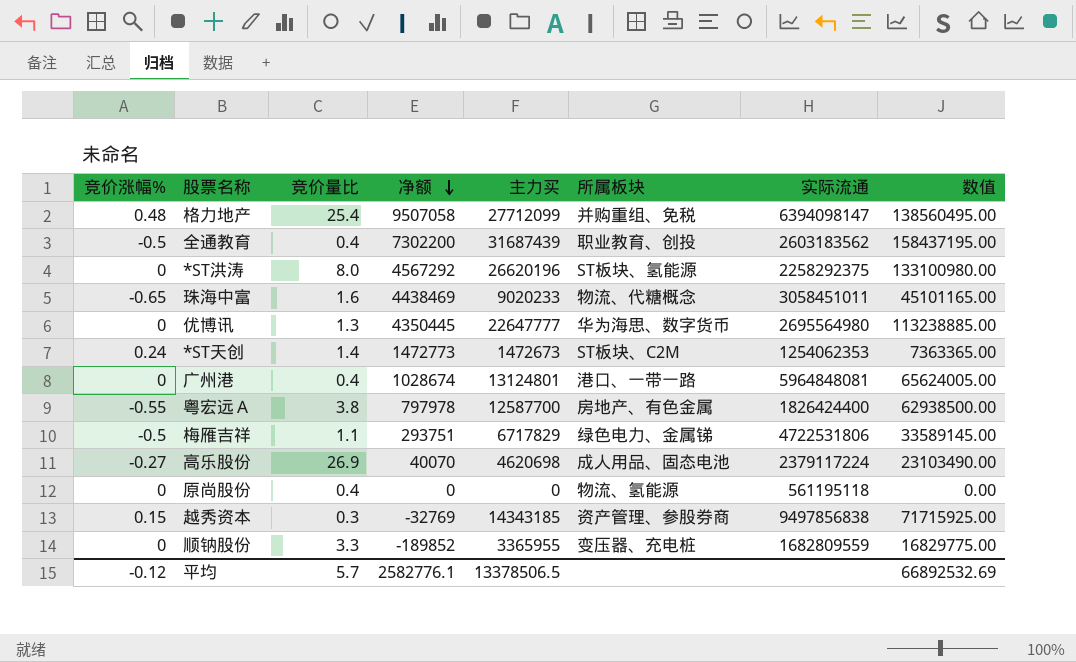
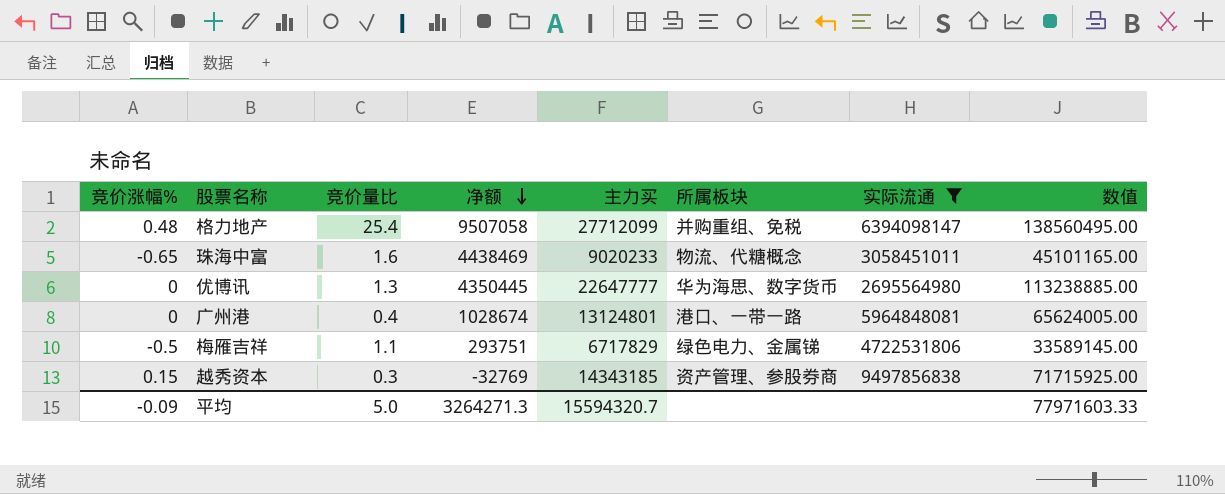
filter: none -> 实际流通 >= 2695564980
平均 | 竞价涨幅%: -0.12 -> -0.09
平均 | 竞价量比: 5.7 -> 5.0
平均 | 净额: 2582776.1 -> 3264271.3
平均 | 主力买: 13378506.5 -> 15594320.7
平均 | 数值: 66892532.69 -> 77971603.33

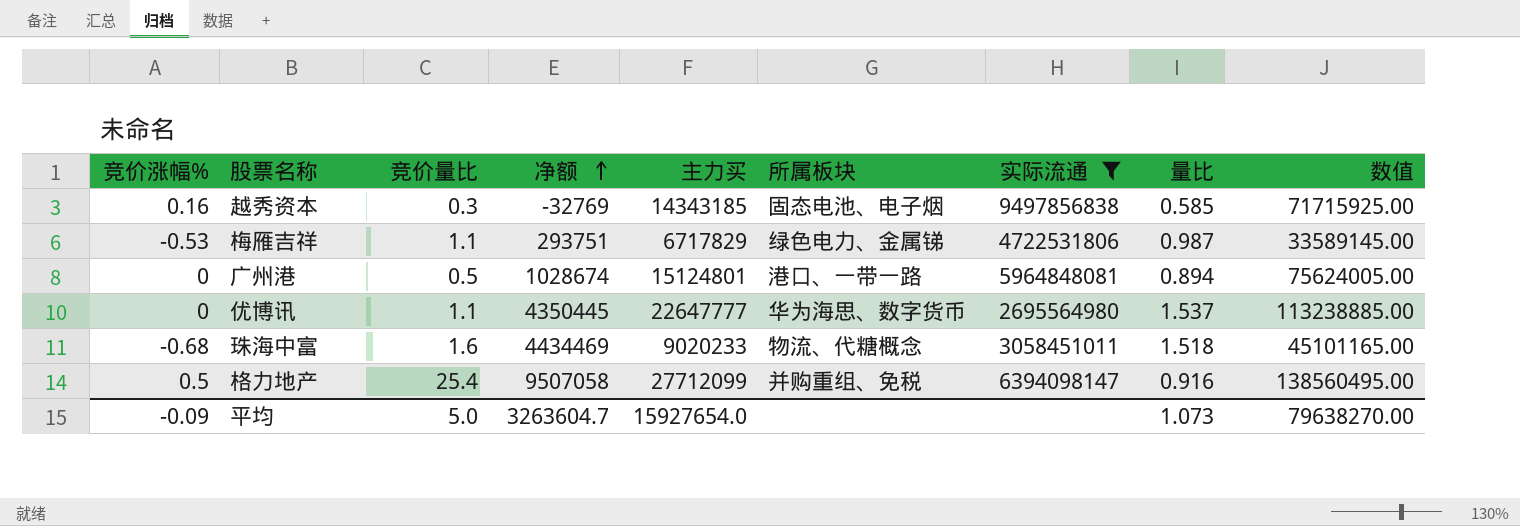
row order: 净额 descending -> 净额 ascending
column 量比 | position: none -> 8
越秀资本 | 竞价涨幅%: 0.15 -> 0.16
越秀资本 | 所属板块: 资产管理、参股券商 -> 固态电池、电子烟
梅雁吉祥 | 竞价涨幅%: -0.5 -> -0.53
广州港 | 竞价量比: 0.4 -> 0.5
广州港 | 主力买: 13124801 -> 15124801
广州港 | 数值: 65624005.00 -> 75624005.00
优博讯 | 竞价量比: 1.3 -> 1.1
珠海中富 | 竞价涨幅%: -0.65 -> -0.68
珠海中富 | 净额: 4438469 -> 4434469
格力地产 | 竞价涨幅%: 0.48 -> 0.5
平均 | 净额: 3264271.3 -> 3263604.7
平均 | 主力买: 15594320.7 -> 15927654.0
平均 | 数值: 77971603.33 -> 79638270.00

